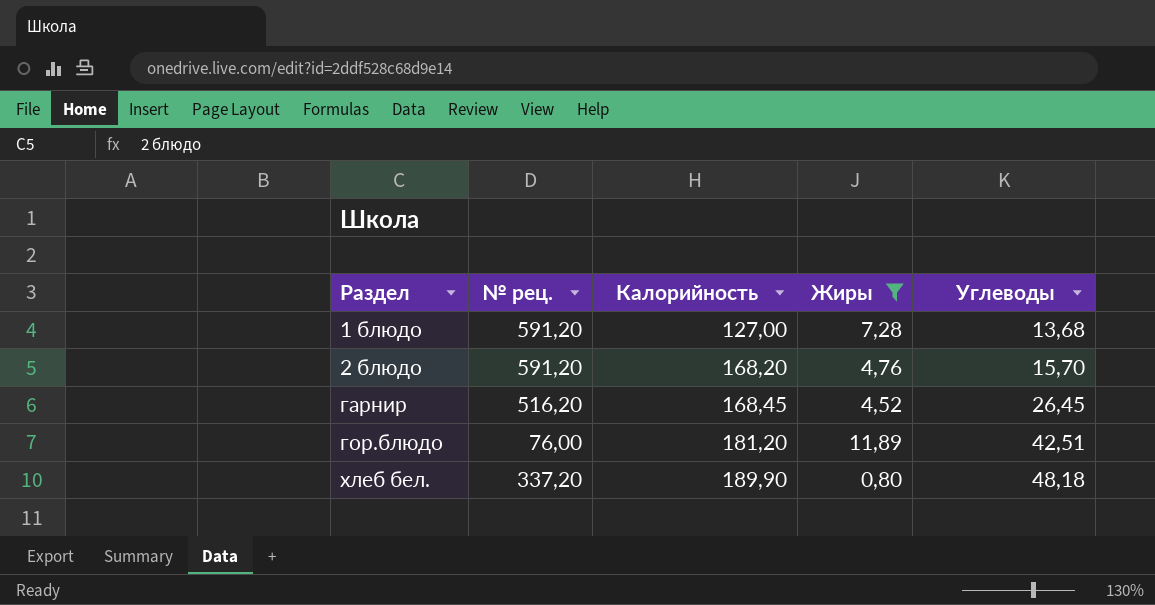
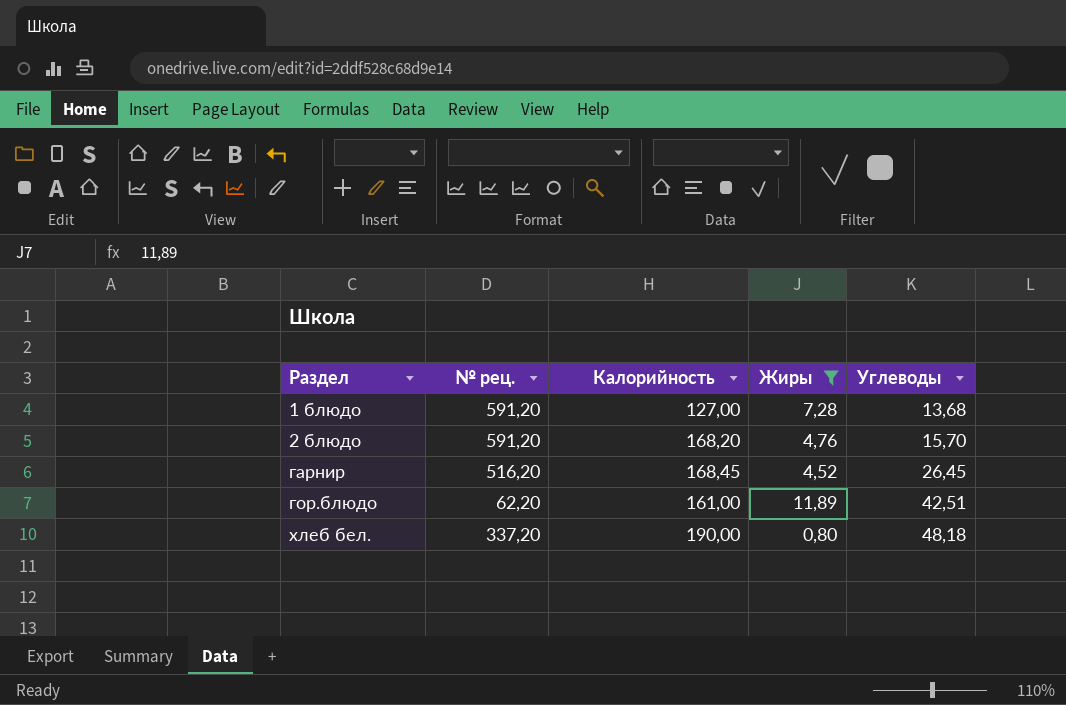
гор.блюдо | № рец.: 76,00 -> 62,20
гор.блюдо | Калорийность: 181,20 -> 161,00
хлеб бел. | Калорийность: 189,90 -> 190,00

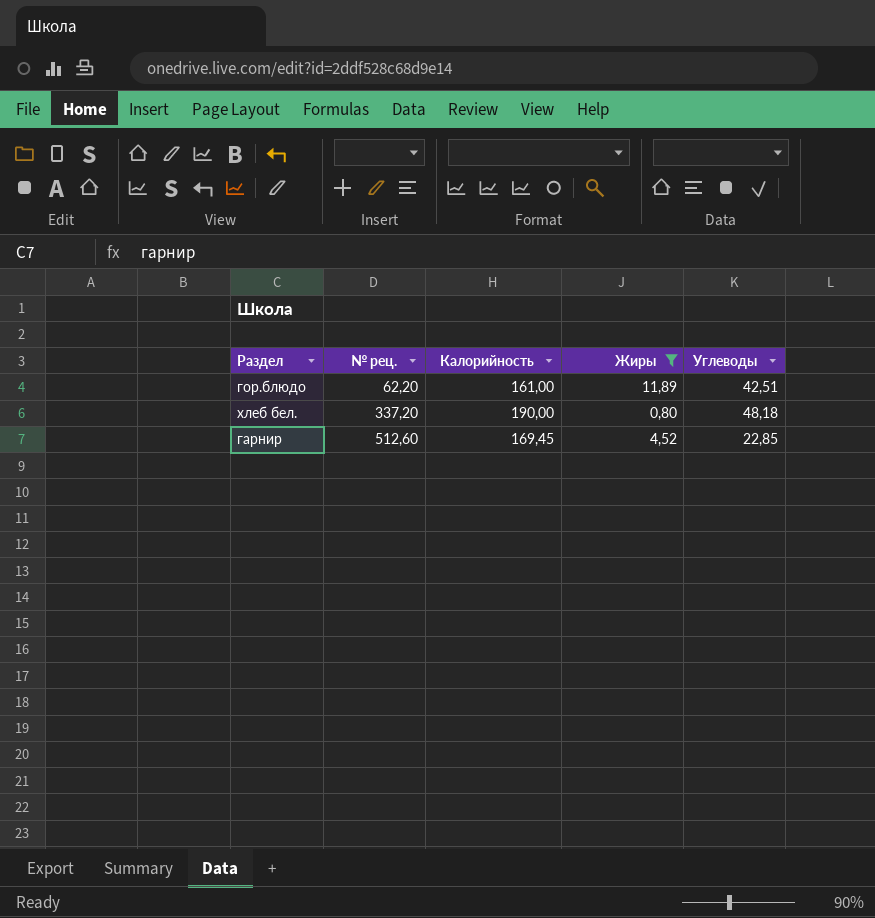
row order: Раздел ascending -> № рец. ascending
row 1 блюдо: 591,20 | 127,00 | 7,28 | 13,68 -> none
row 2 блюдо: 591,20 | 168,20 | 4,76 | 15,70 -> none
гарнир | № рец.: 516,20 -> 512,60
гарнир | Калорийность: 168,45 -> 169,45
гарнир | Углеводы: 26,45 -> 22,85

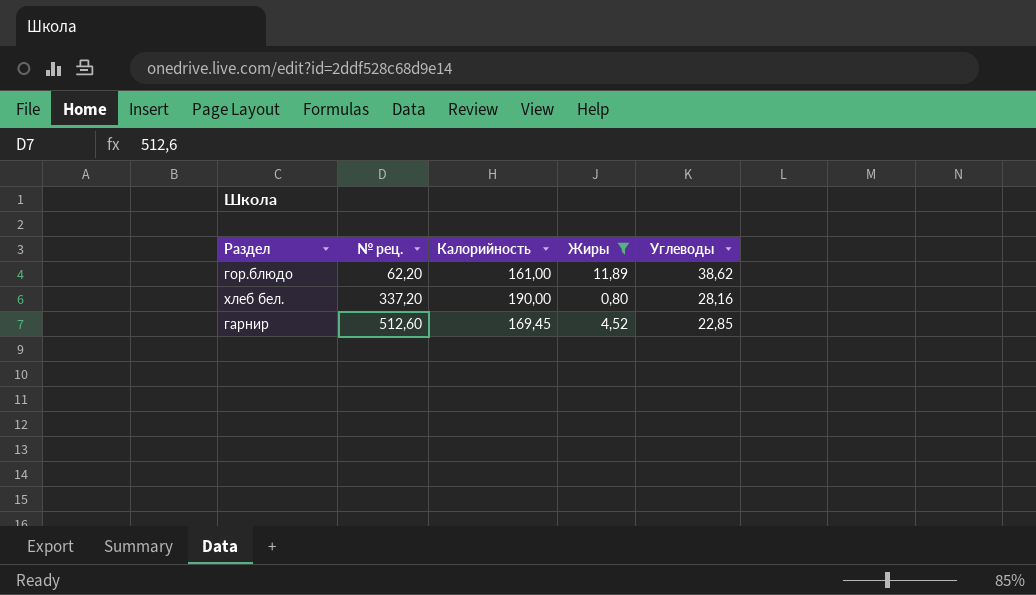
гор.блюдо | Углеводы: 42,51 -> 38,62
хлеб бел. | Углеводы: 48,18 -> 28,16

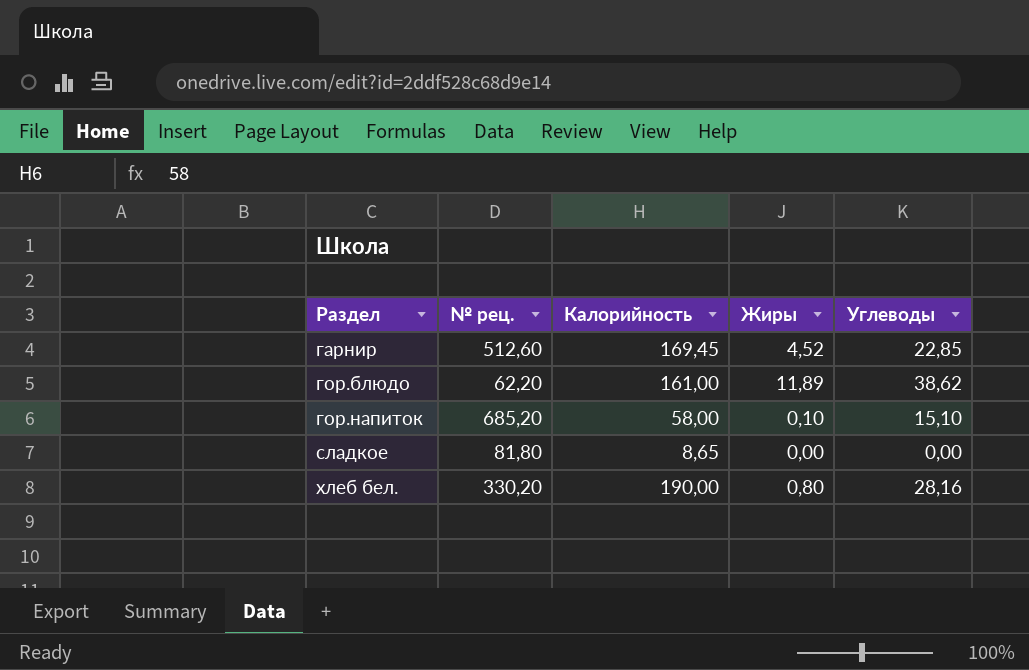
filter: Жиры >= 0,80 -> none
row order: № рец. ascending -> Раздел ascending
хлеб бел. | № рец.: 337,20 -> 330,20

